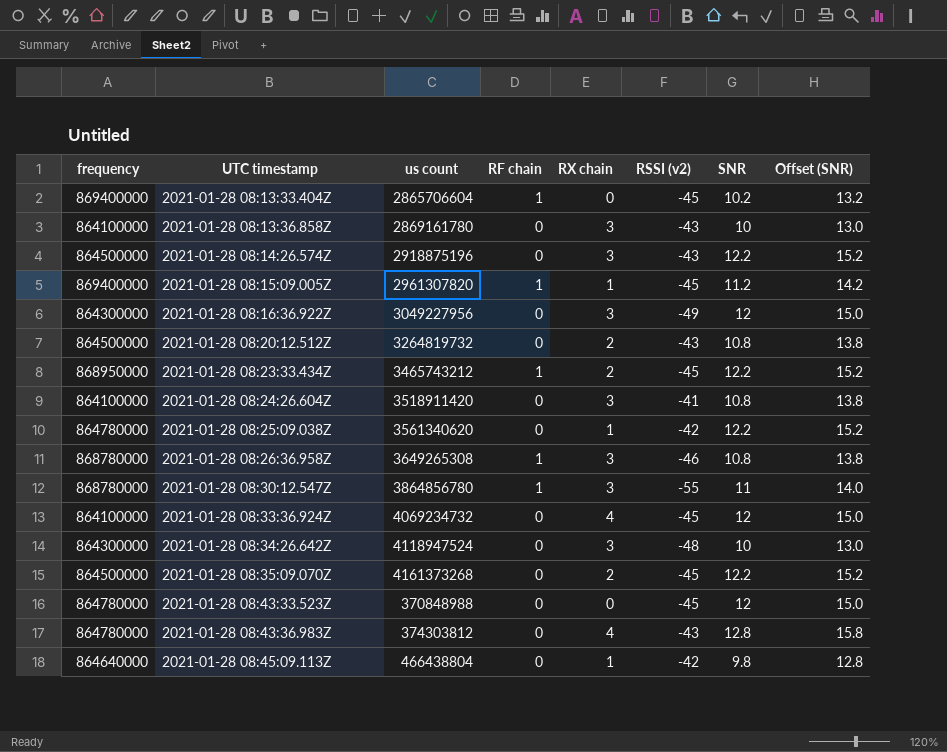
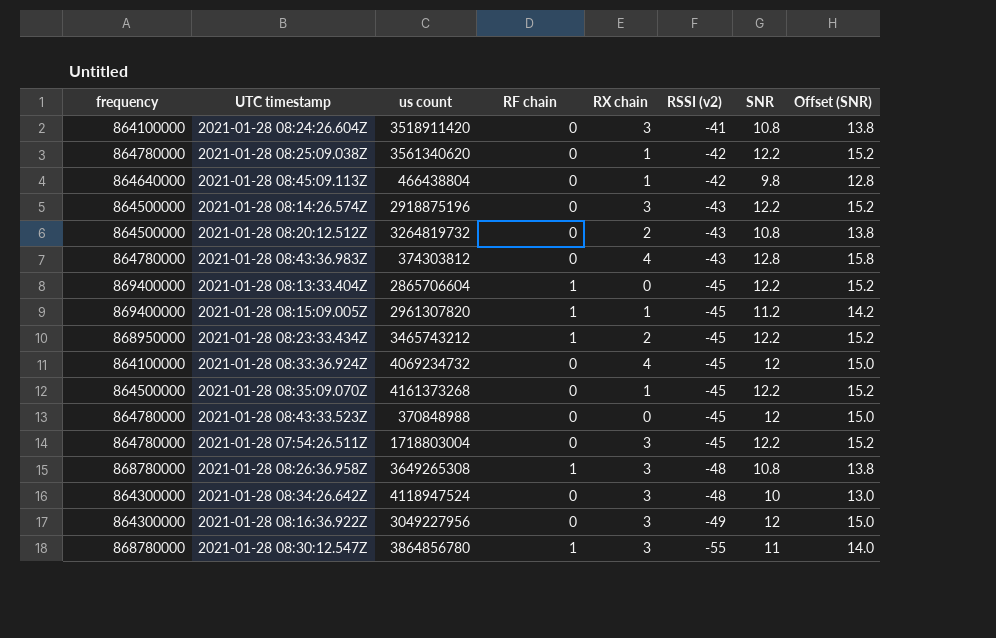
row order: UTC timestamp ascending -> RSSI (v2) descending
row 2021-01-28 08:13:36.858Z: 864100000 | 2869161780 | 0 | 3 | -43 | 10 | 13.0 -> none
2021-01-28 08:13:33.404Z | SNR: 10.2 -> 12.2
2021-01-28 08:13:33.404Z | Offset (SNR): 13.2 -> 15.2
2021-01-28 08:35:09.070Z | RX chain: 2 -> 1
row 2021-01-28 07:54:26.511Z: none -> 864780000 | 1718803004 | 0 | 3 | -45 | 12.2 | 15.2
2021-01-28 08:26:36.958Z | RSSI (v2): -46 -> -48

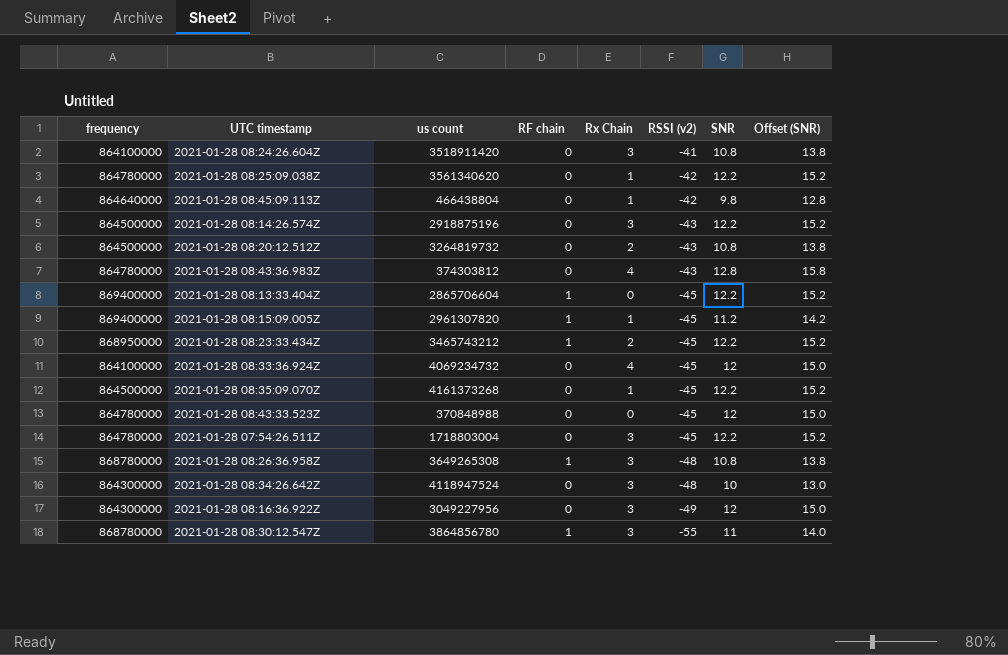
column name: RX chain -> Rx Chain

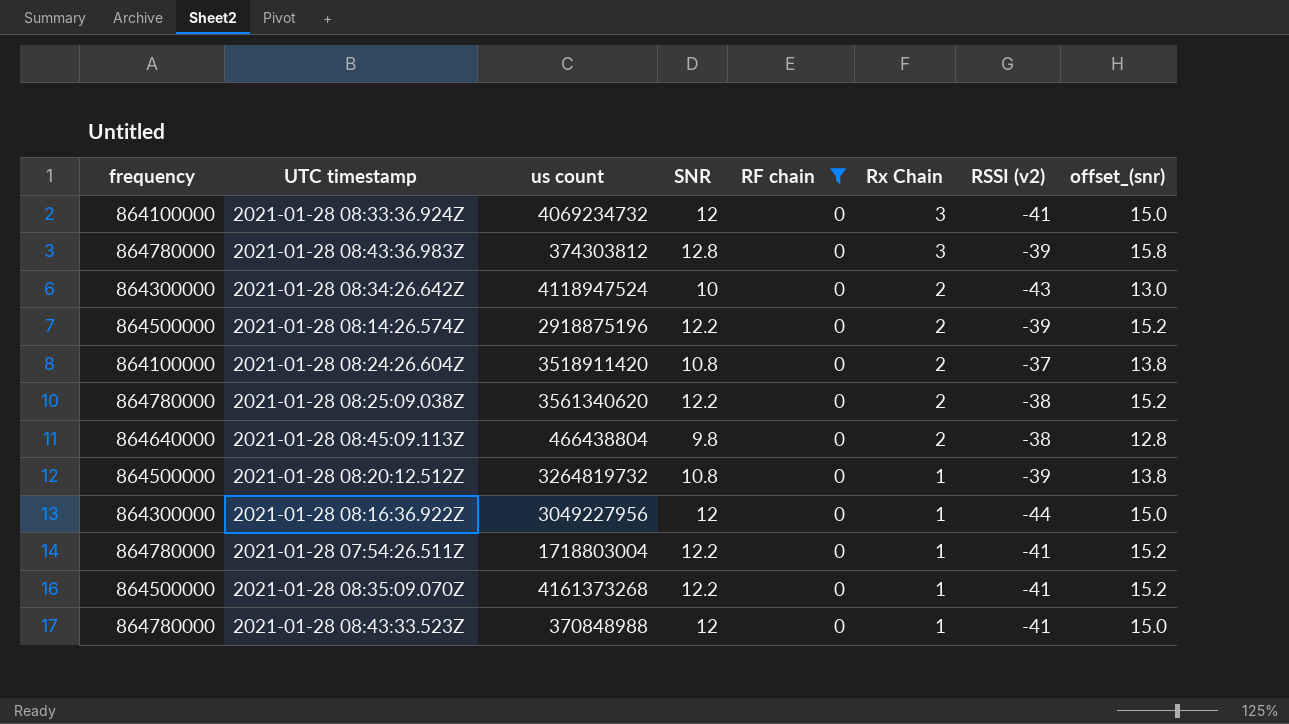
filter: none -> RF chain = 0
row order: RSSI (v2) descending -> Rx Chain descending
column SNR | position: 7 -> 4
column name: Offset (SNR) -> offset_(snr)
2021-01-28 08:33:36.924Z | Rx Chain: 4 -> 3
2021-01-28 08:33:36.924Z | RSSI (v2): -45 -> -41
2021-01-28 08:43:36.983Z | Rx Chain: 4 -> 3
2021-01-28 08:43:36.983Z | RSSI (v2): -43 -> -39
2021-01-28 08:34:26.642Z | Rx Chain: 3 -> 2
2021-01-28 08:34:26.642Z | RSSI (v2): -48 -> -43
2021-01-28 08:14:26.574Z | Rx Chain: 3 -> 2
2021-01-28 08:14:26.574Z | RSSI (v2): -43 -> -39
2021-01-28 08:24:26.604Z | Rx Chain: 3 -> 2
2021-01-28 08:24:26.604Z | RSSI (v2): -41 -> -37
2021-01-28 08:25:09.038Z | Rx Chain: 1 -> 2
2021-01-28 08:25:09.038Z | RSSI (v2): -42 -> -38
2021-01-28 08:45:09.113Z | Rx Chain: 1 -> 2
2021-01-28 08:45:09.113Z | RSSI (v2): -42 -> -38
2021-01-28 08:20:12.512Z | Rx Chain: 2 -> 1
2021-01-28 08:20:12.512Z | RSSI (v2): -43 -> -39
2021-01-28 08:16:36.922Z | Rx Chain: 3 -> 1
2021-01-28 08:16:36.922Z | RSSI (v2): -49 -> -44
2021-01-28 07:54:26.511Z | Rx Chain: 3 -> 1
2021-01-28 07:54:26.511Z | RSSI (v2): -45 -> -41
2021-01-28 08:35:09.070Z | RSSI (v2): -45 -> -41
2021-01-28 08:43:33.523Z | Rx Chain: 0 -> 1
2021-01-28 08:43:33.523Z | RSSI (v2): -45 -> -41

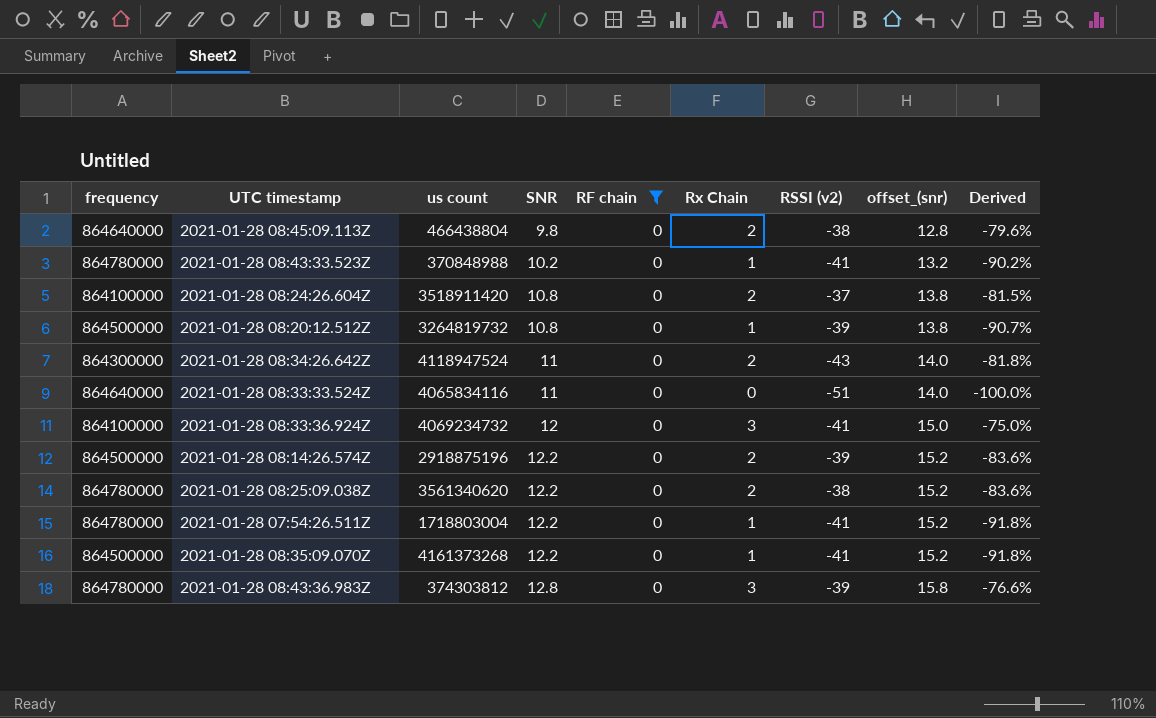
row order: Rx Chain descending -> SNR ascending
column Derived | formula: none -> ([Rx Chain] - [SNR]) / [SNR]
row 2021-01-28 08:16:36.922Z: 864300000 | 3049227956 | 12 | 0 | 1 | -44 | 15.0 -> none
2021-01-28 08:43:33.523Z | SNR: 12 -> 10.2
2021-01-28 08:43:33.523Z | offset_(snr): 15.0 -> 13.2
2021-01-28 08:34:26.642Z | SNR: 10 -> 11
2021-01-28 08:34:26.642Z | offset_(snr): 13.0 -> 14.0
row 2021-01-28 08:33:33.524Z: none -> 864640000 | 4065834116 | 11 | 0 | 0 | -51 | 14.0 | -100.0%

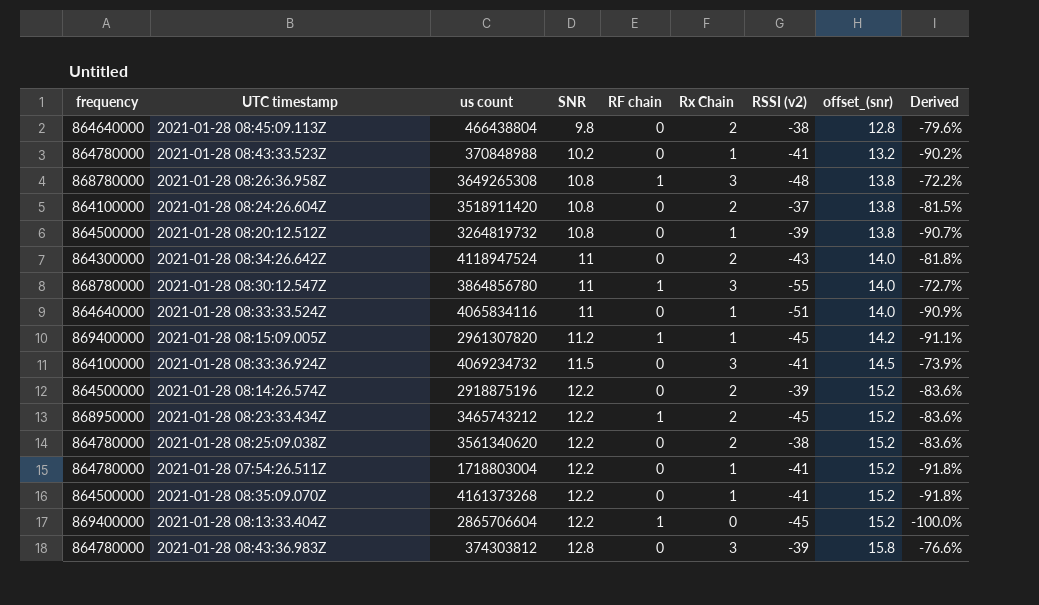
filter: RF chain = 0 -> none
2021-01-28 08:33:33.524Z | Rx Chain: 0 -> 1
2021-01-28 08:33:33.524Z | Derived: -100.0% -> -90.9%
2021-01-28 08:33:36.924Z | SNR: 12 -> 11.5
2021-01-28 08:33:36.924Z | offset_(snr): 15.0 -> 14.5
2021-01-28 08:33:36.924Z | Derived: -75.0% -> -73.9%

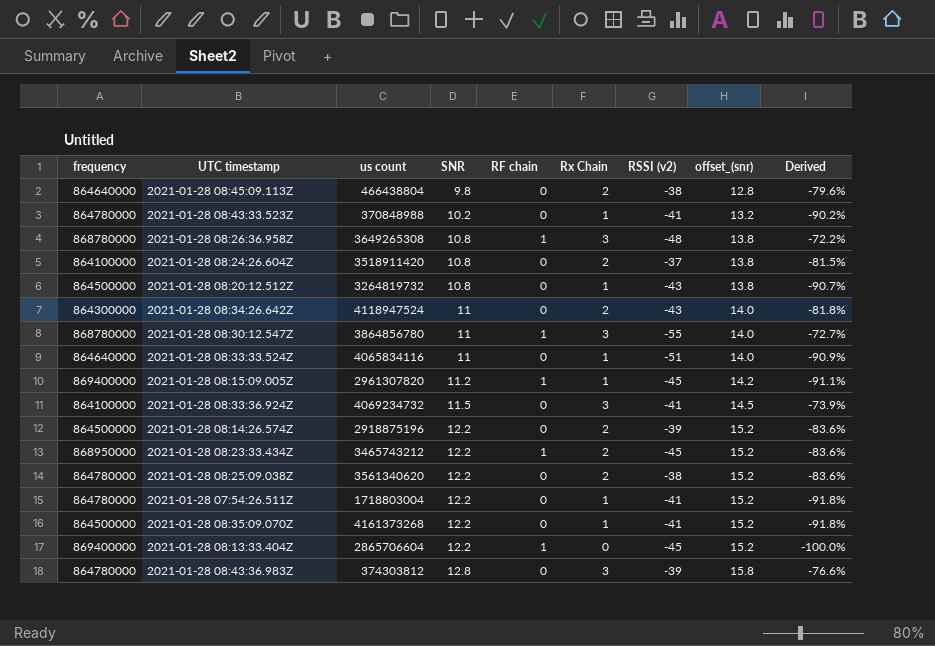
2021-01-28 08:20:12.512Z | RSSI (v2): -39 -> -43

